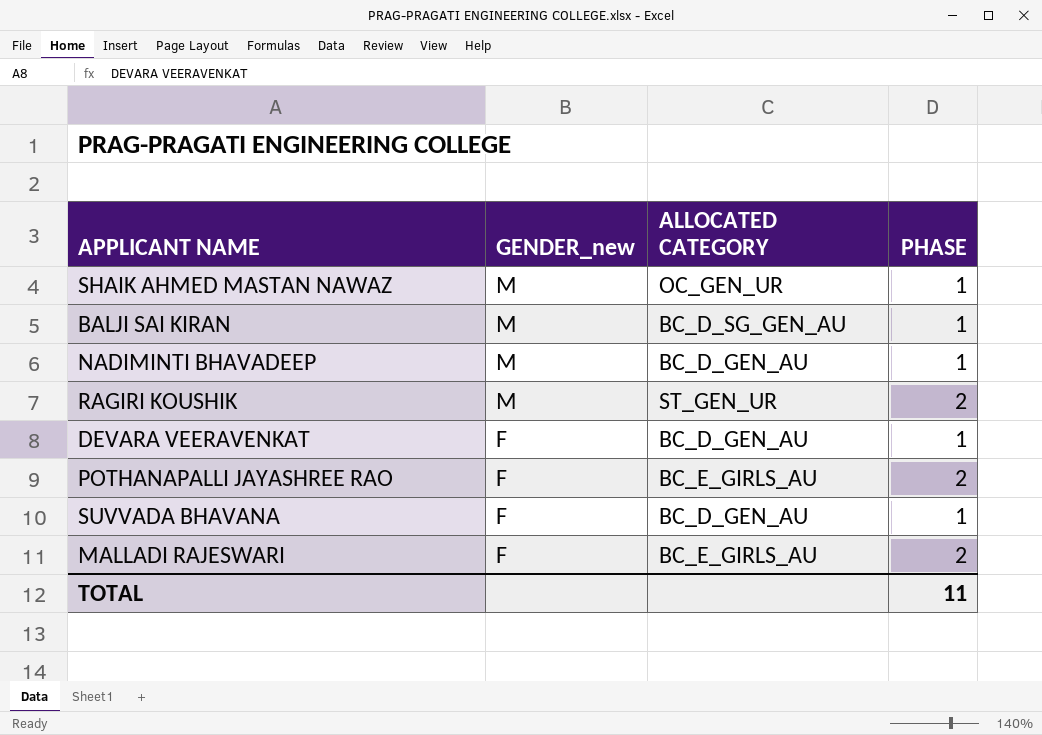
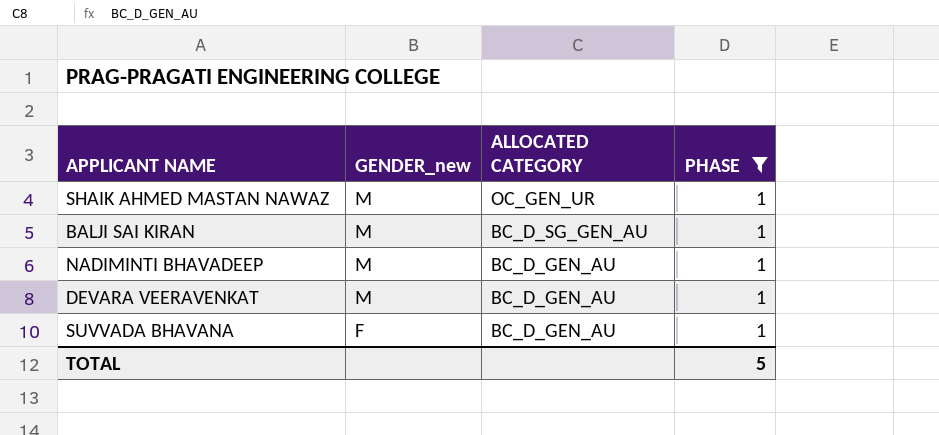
filter: none -> PHASE = 1
DEVARA VEERAVENKAT | GENDER_new: F -> M
TOTAL | PHASE: 11 -> 5

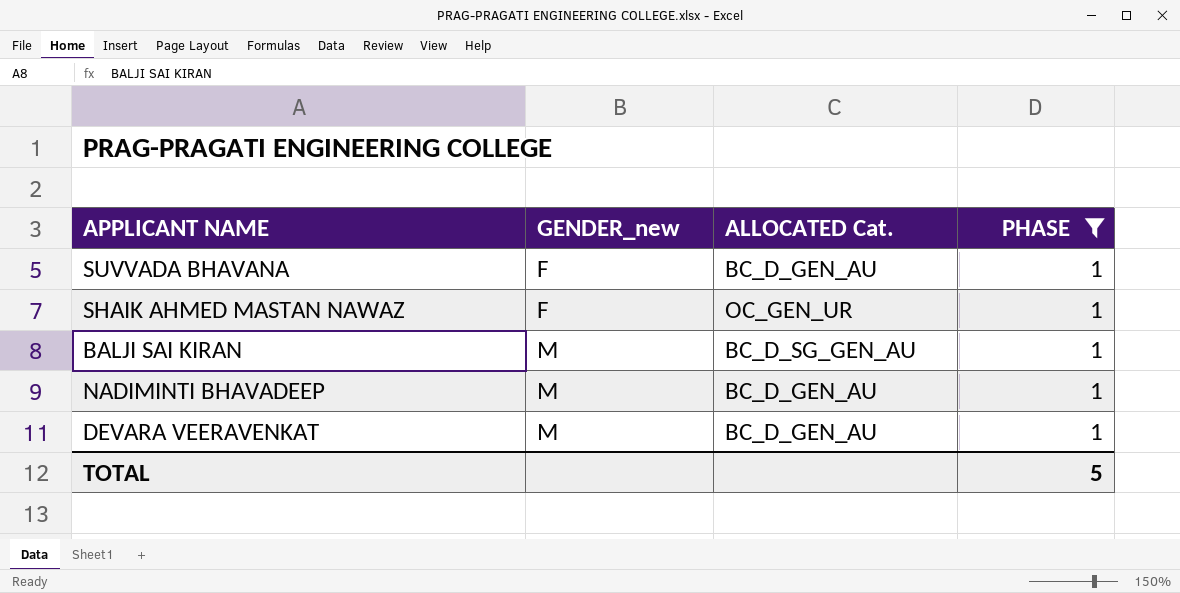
row order: GENDER_new descending -> GENDER_new ascending
column name: ALLOCATED CATEGORY -> ALLOCATED Cat.
SHAIK AHMED MASTAN NAWAZ | GENDER_new: M -> F

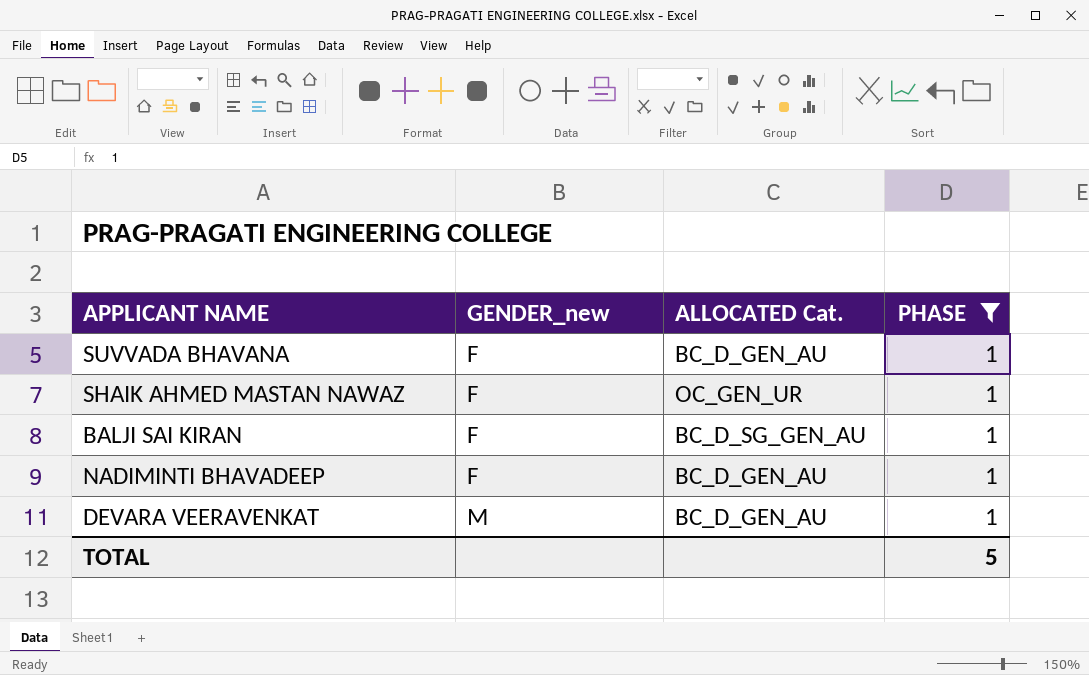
BALJI SAI KIRAN | GENDER_new: M -> F
NADIMINTI BHAVADEEP | GENDER_new: M -> F

